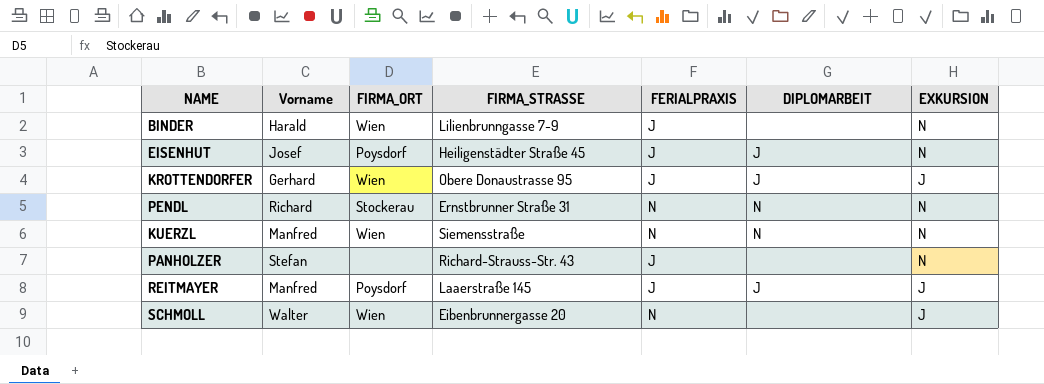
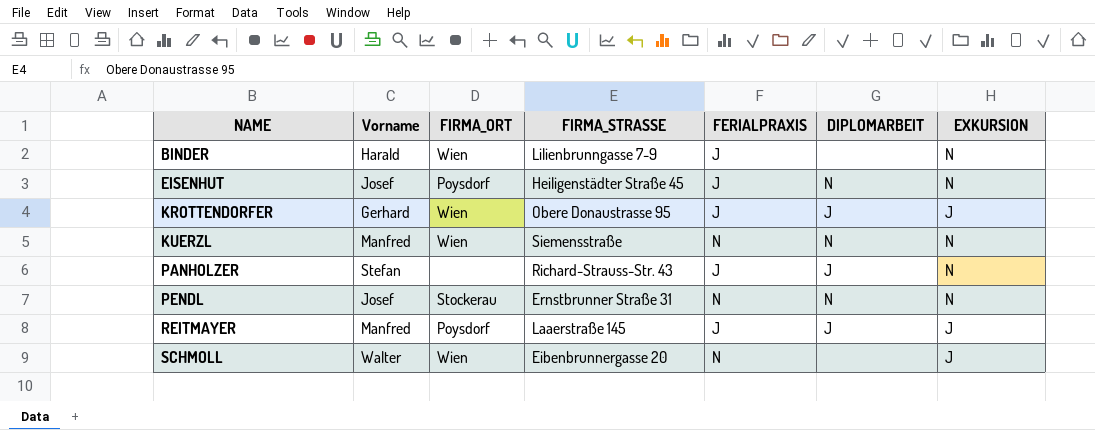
row order: none -> NAME ascending
EISENHUT | DIPLOMARBEIT: J -> N
PANHOLZER | DIPLOMARBEIT: none -> J
PENDL | Vorname: Richard -> Josef

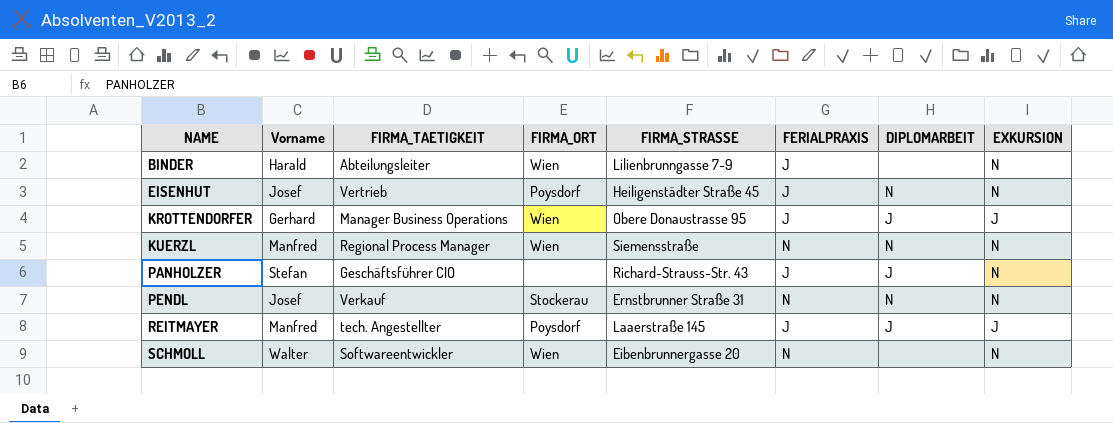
column FIRMA_TAETIGKEIT | position: none -> 3
SCHMOLL | EXKURSION: J -> N

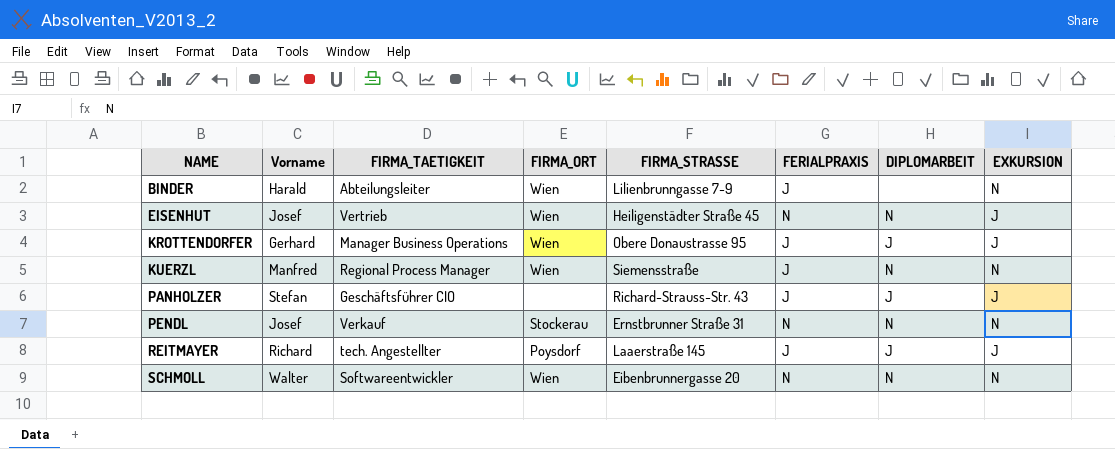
EISENHUT | FIRMA_ORT: Poysdorf -> Wien
EISENHUT | FERIALPRAXIS: J -> N
EISENHUT | EXKURSION: N -> J
KUERZL | FERIALPRAXIS: N -> J
PANHOLZER | EXKURSION: N -> J
REITMAYER | Vorname: Manfred -> Richard
SCHMOLL | DIPLOMARBEIT: none -> N

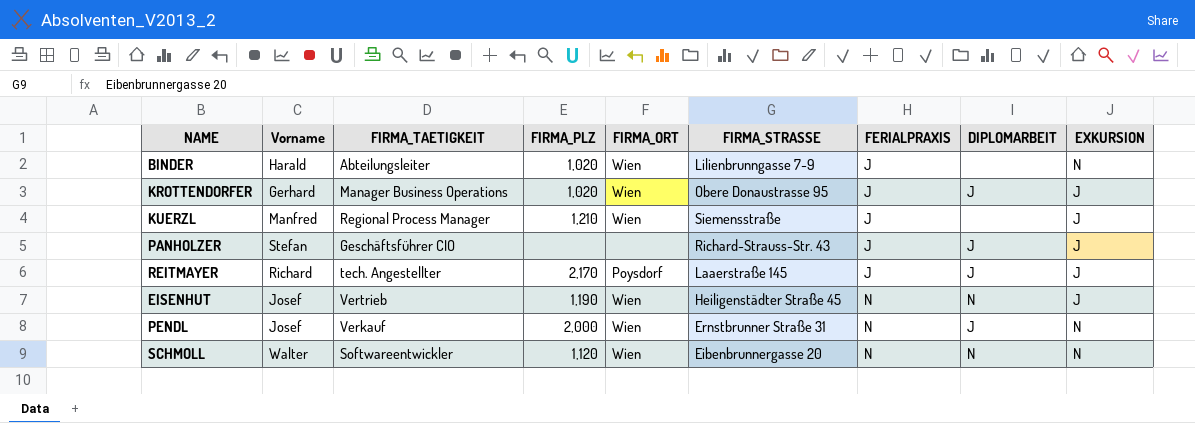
row order: NAME ascending -> FERIALPRAXIS ascending
column FIRMA_PLZ | position: none -> 4
KUERZL | DIPLOMARBEIT: N -> none
KUERZL | EXKURSION: N -> J
PENDL | FIRMA_ORT: Stockerau -> Wien
PENDL | DIPLOMARBEIT: N -> J

